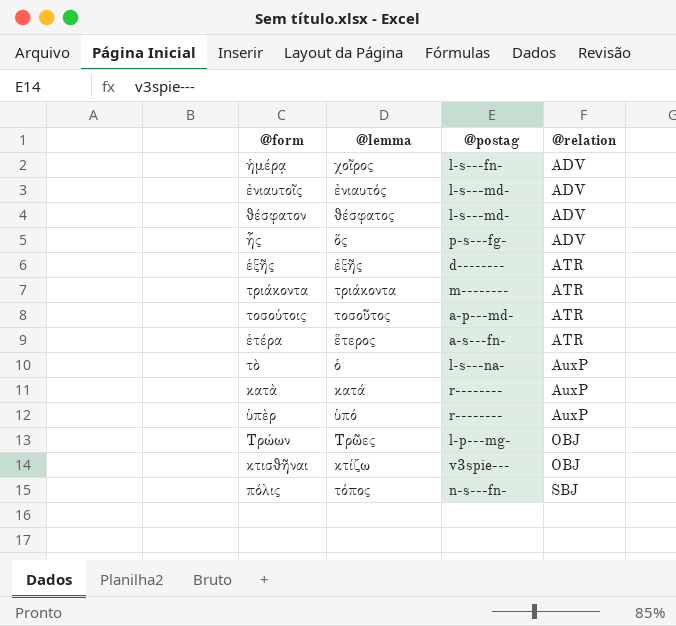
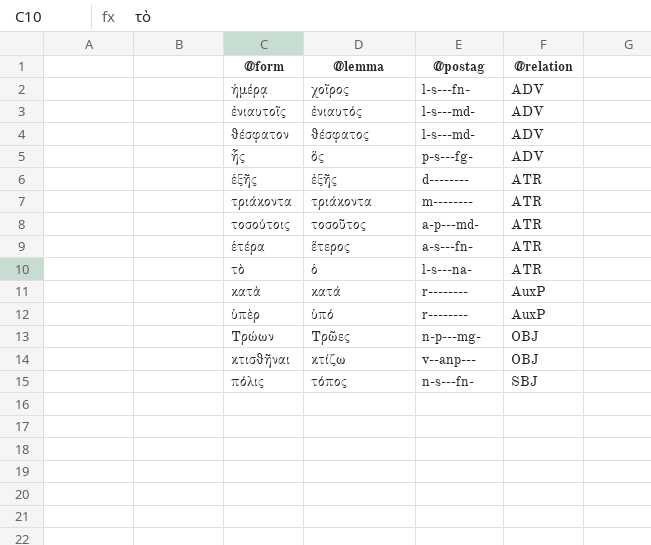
τὸ | @relation: AuxP -> ATR
Τρώων | @postag: l-p---mg- -> n-p---mg-
κτισθῆναι | @postag: v3spie--- -> v--anp---

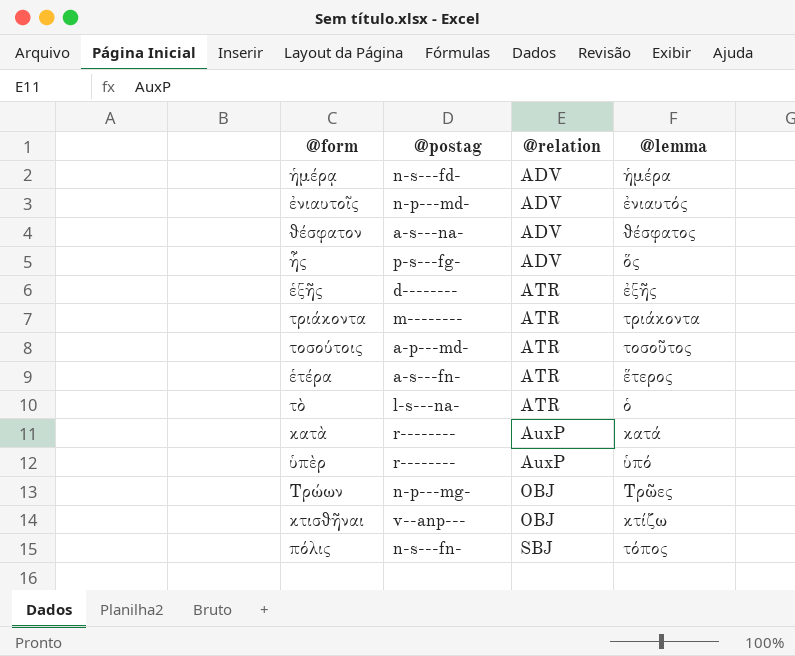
column @lemma | position: 2 -> 4
ἡμέρᾳ | @postag: l-s---fn- -> n-s---fd-
ἡμέρᾳ | @lemma: χοῖρος -> ἡμέρα
ἐνιαυτοῖς | @postag: l-s---md- -> n-p---md-
θέσφατον | @postag: l-s---md- -> a-s---na-

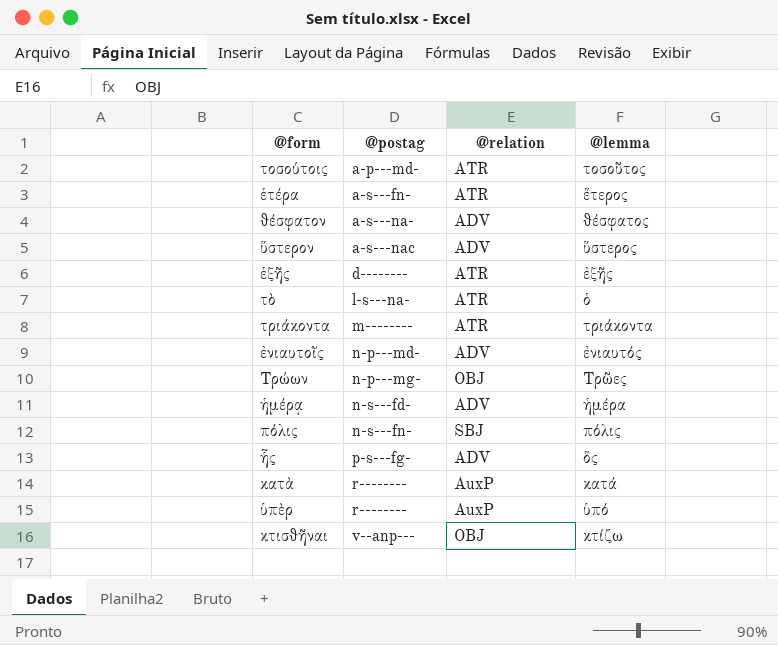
row order: @relation ascending -> @postag ascending
row ὕστερον: none -> a-s---nac | ADV | ὕστερος
πόλις | @lemma: τόπος -> πόλις

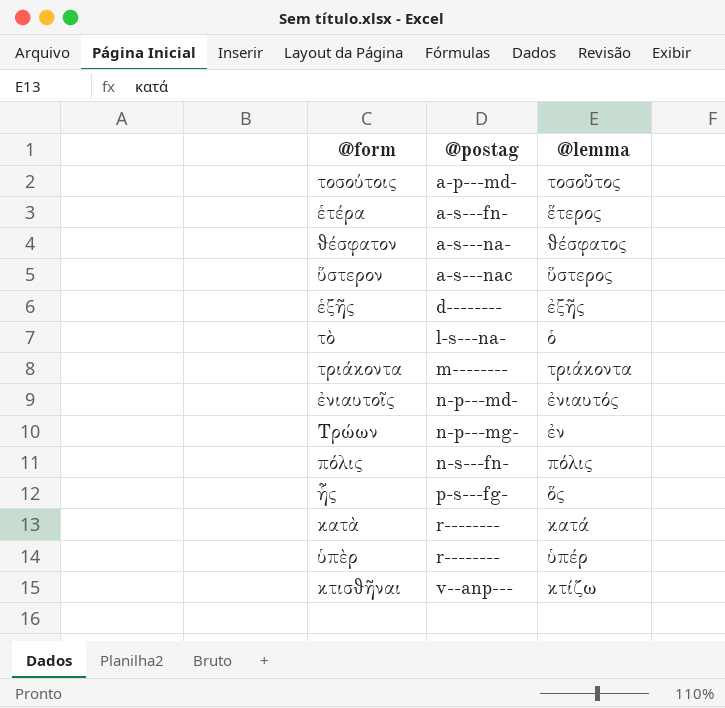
column @relation | position: 3 -> none
row ἡμέρᾳ: n-s---fd- | ADV | ἡμέρα -> none
Τρώων | @lemma: Τρῶες -> ἐν
ὑπὲρ | @lemma: ὑπό -> ὑπέρ

